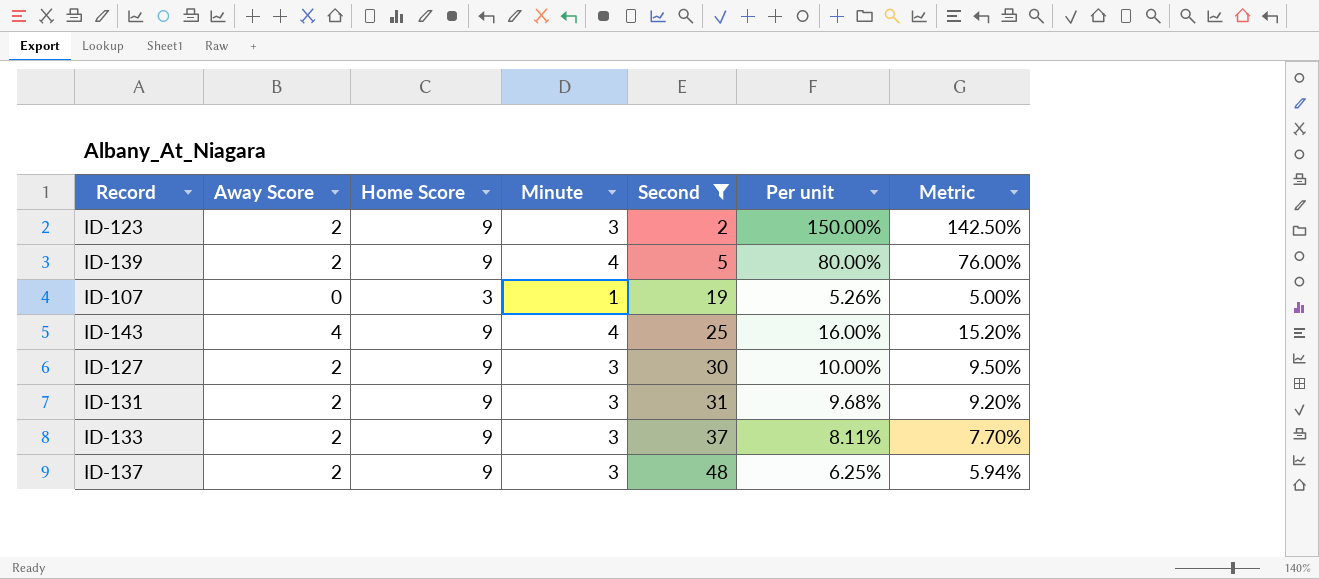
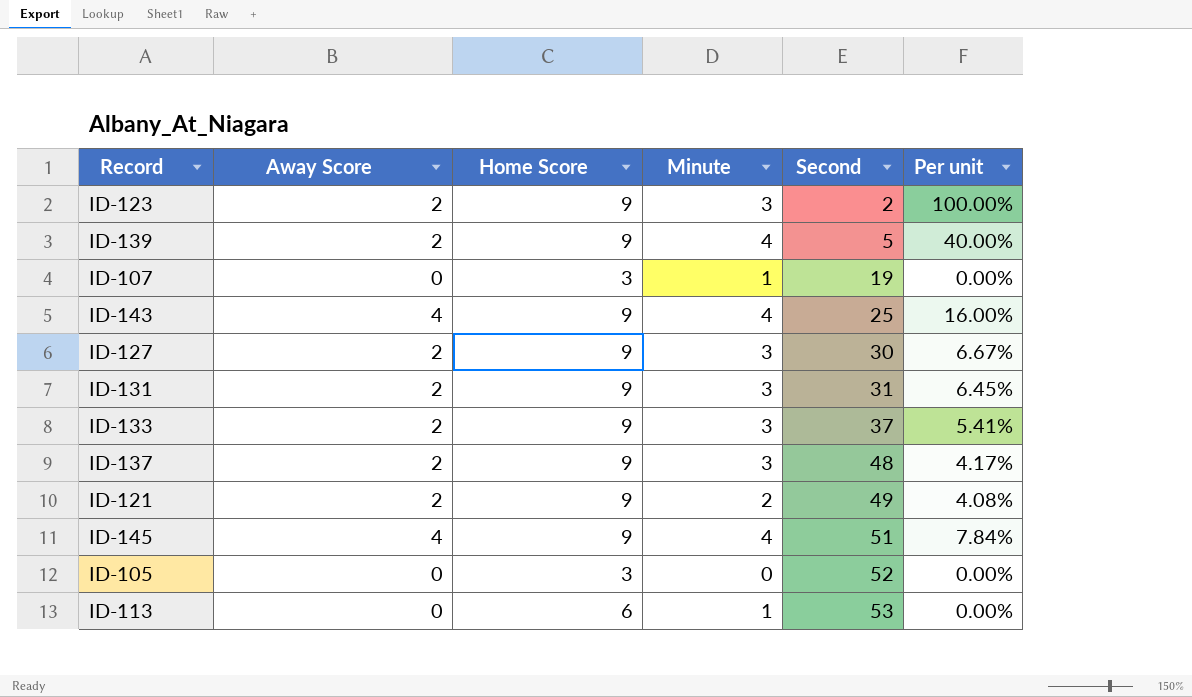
filter: Second <= 48 -> none
column Metric | formula: [Per unit] * 0.95 -> none
column Per unit | formula: [Minute] / [Second] -> [Away Score] / [Second]

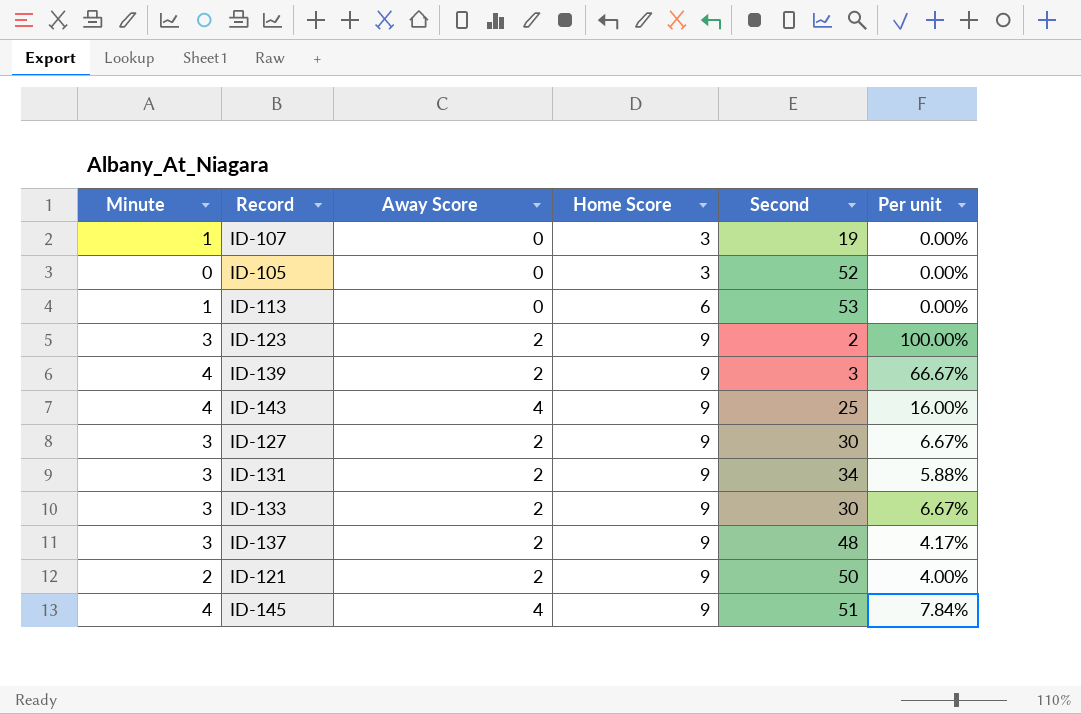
row order: Second ascending -> Home Score ascending
column Minute | position: 4 -> 1
ID-139 | Second: 5 -> 3
ID-139 | Per unit: 40.00% -> 66.67%
ID-131 | Second: 31 -> 34
ID-131 | Per unit: 6.45% -> 5.88%
ID-133 | Second: 37 -> 30
ID-133 | Per unit: 5.41% -> 6.67%
ID-121 | Second: 49 -> 50
ID-121 | Per unit: 4.08% -> 4.00%

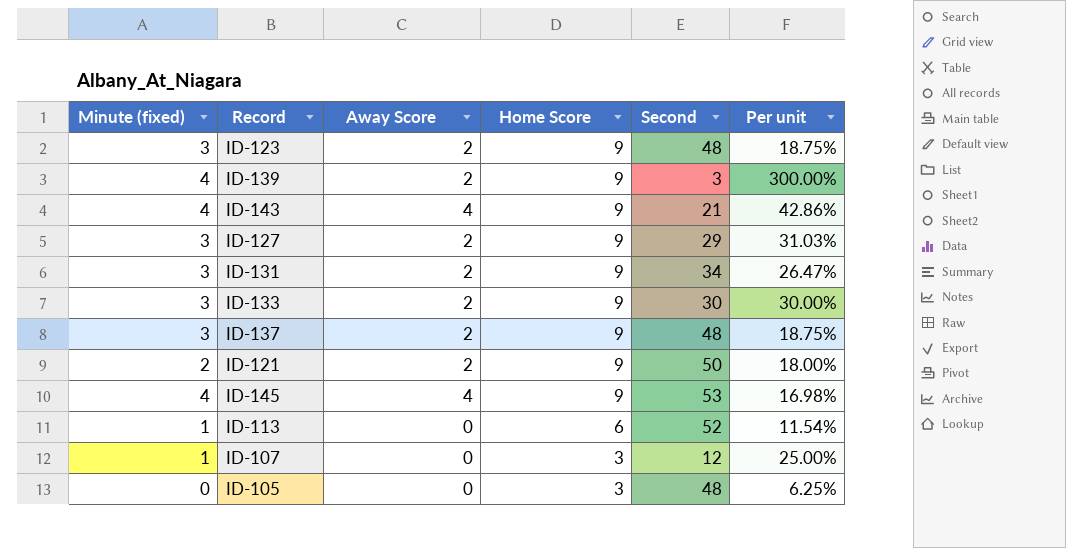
row order: Home Score ascending -> Home Score descending
column name: Minute -> Minute (fixed)
column Per unit | formula: [Away Score] / [Second] -> [Home Score] / [Second]
ID-123 | Second: 2 -> 48
ID-143 | Second: 25 -> 21
ID-127 | Second: 30 -> 29
ID-145 | Second: 51 -> 53
ID-113 | Second: 53 -> 52
ID-107 | Second: 19 -> 12
ID-105 | Second: 52 -> 48

